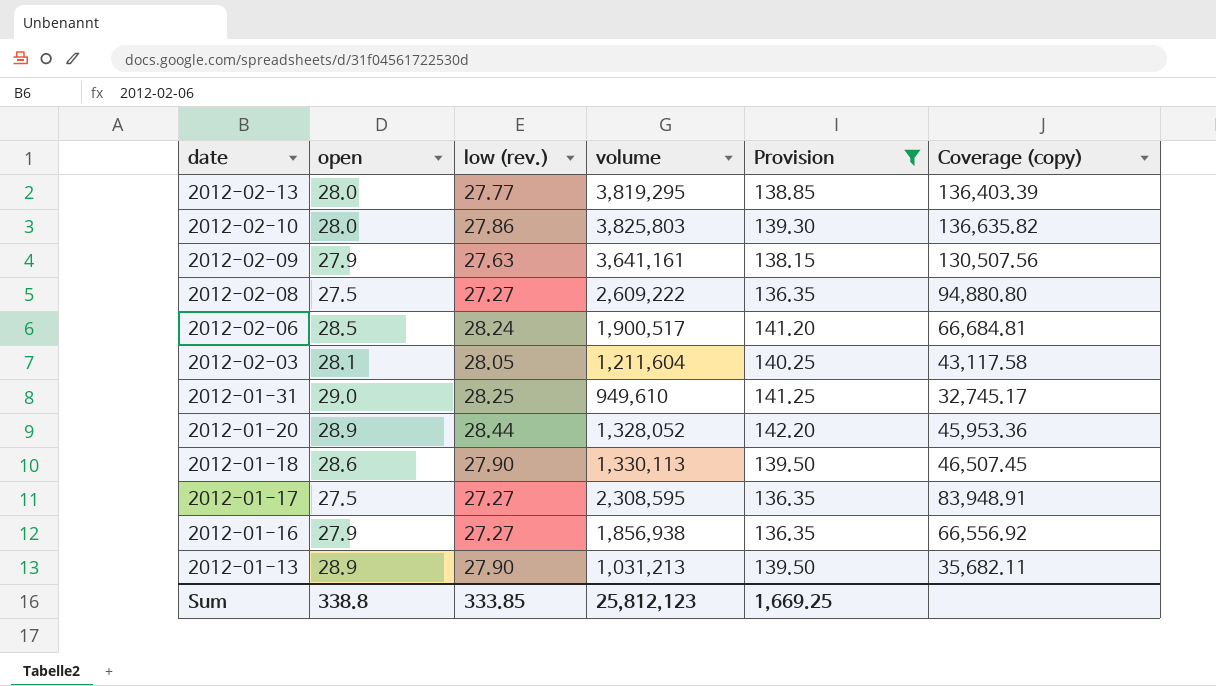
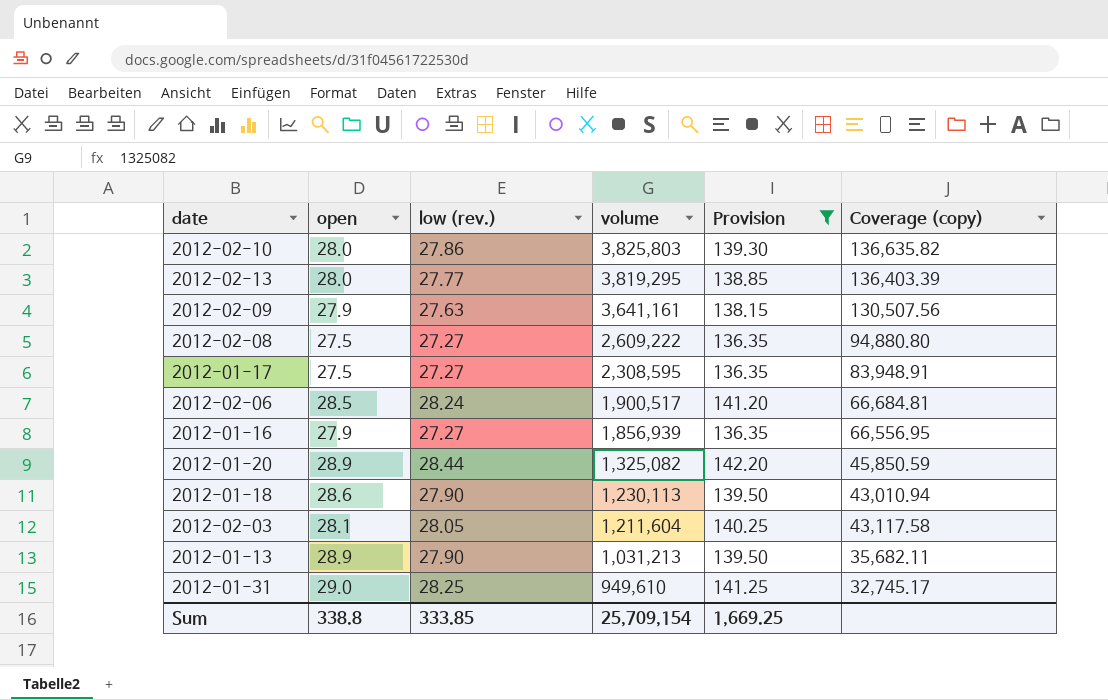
row order: date descending -> volume descending
2012-01-16 | volume: 1,856,938 -> 1,856,939
2012-01-16 | Coverage (copy): 66,556.92 -> 66,556.95
2012-01-20 | volume: 1,328,052 -> 1,325,082
2012-01-20 | Coverage (copy): 45,953.36 -> 45,850.59
2012-01-18 | volume: 1,330,113 -> 1,230,113
2012-01-18 | Coverage (copy): 46,507.45 -> 43,010.94
Sum | volume: 25,812,123 -> 25,709,154

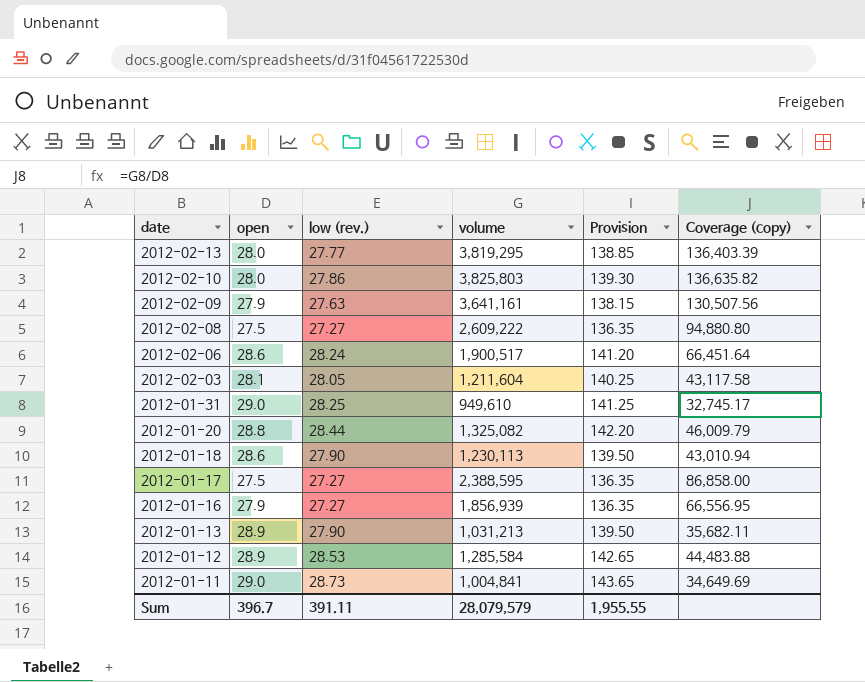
filter: Provision <= 142.20 -> none
row order: volume descending -> date descending
2012-02-06 | open: 28.5 -> 28.6
2012-02-06 | Coverage (copy): 66,684.81 -> 66,451.64
2012-01-20 | open: 28.9 -> 28.8
2012-01-20 | Coverage (copy): 45,850.59 -> 46,009.79
2012-01-17 | volume: 2,308,595 -> 2,388,595
2012-01-17 | Coverage (copy): 83,948.91 -> 86,858.00
Sum | open: 338.8 -> 396.7
Sum | low (rev.): 333.85 -> 391.11
Sum | volume: 25,709,154 -> 28,079,579
Sum | Provision: 1,669.25 -> 1,955.55

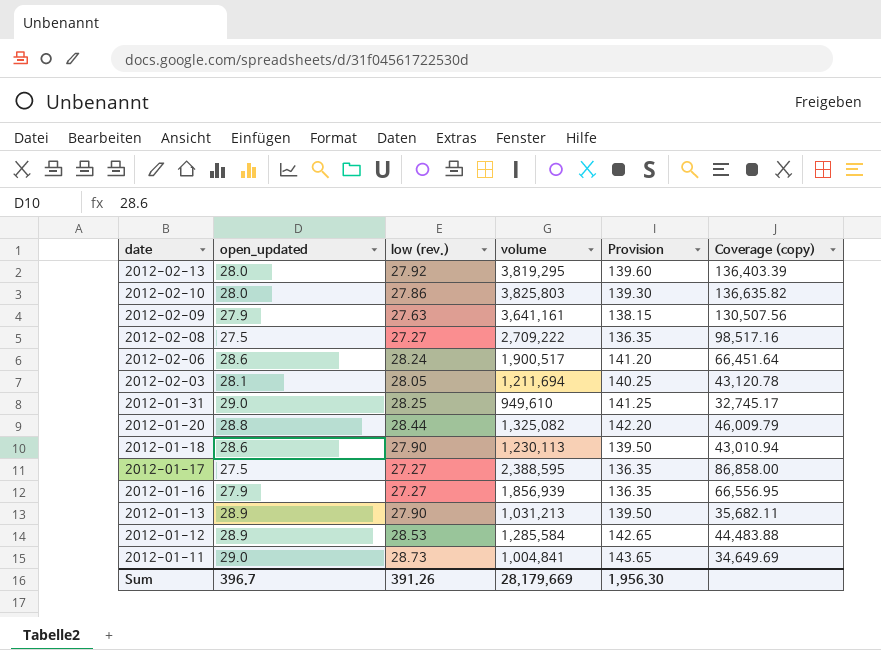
column name: open -> open_updated
2012-02-13 | low (rev.): 27.77 -> 27.92
2012-02-13 | Provision: 138.85 -> 139.60
2012-02-08 | volume: 2,609,222 -> 2,709,222
2012-02-08 | Coverage (copy): 94,880.80 -> 98,517.16
2012-02-03 | volume: 1,211,604 -> 1,211,694
2012-02-03 | Coverage (copy): 43,117.58 -> 43,120.78
Sum | low (rev.): 391.11 -> 391.26
Sum | volume: 28,079,579 -> 28,179,669
Sum | Provision: 1,955.55 -> 1,956.30

